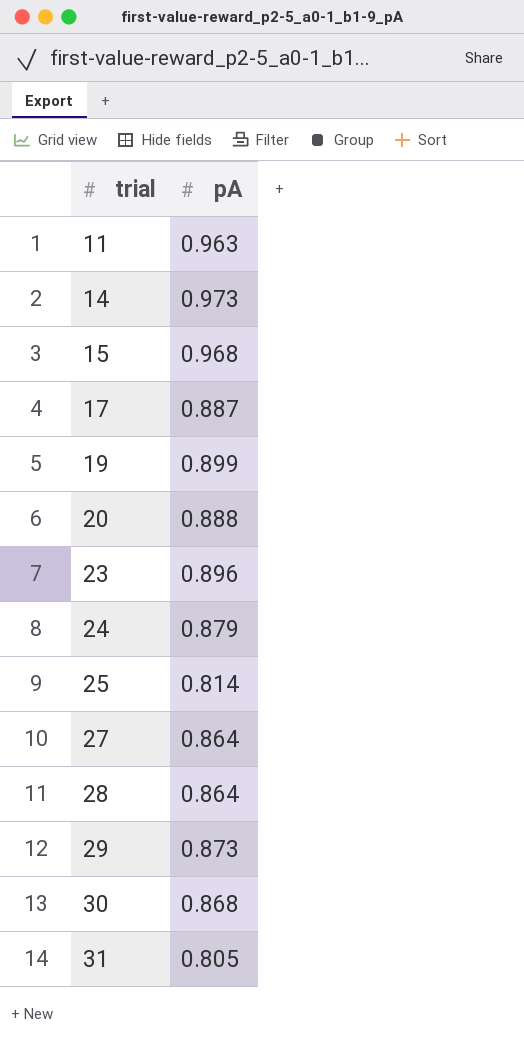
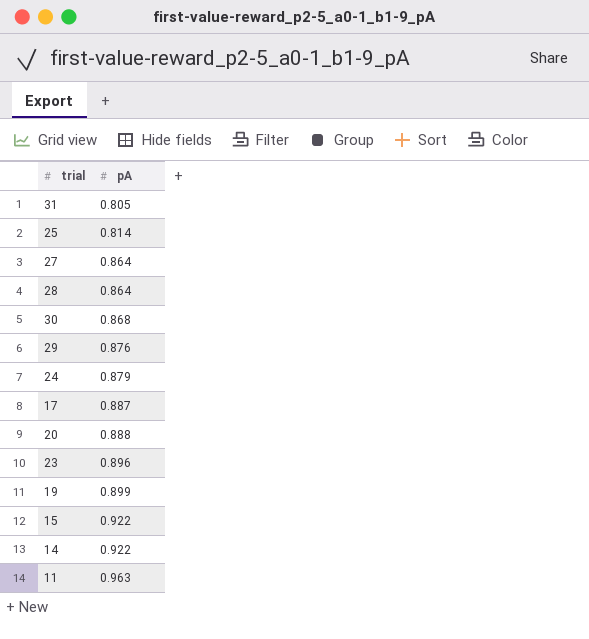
row order: trial ascending -> pA ascending
29 | pA: 0.873 -> 0.876
15 | pA: 0.968 -> 0.922
14 | pA: 0.973 -> 0.922

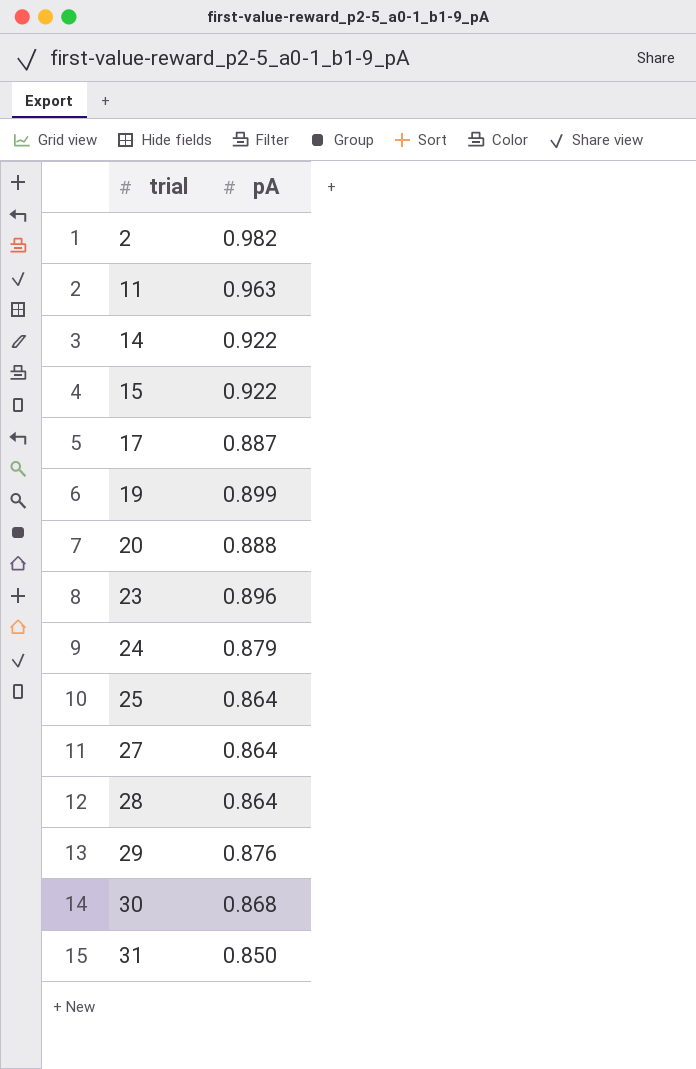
row order: pA ascending -> trial ascending
row 2: none -> 0.982
25 | pA: 0.814 -> 0.864
31 | pA: 0.805 -> 0.850

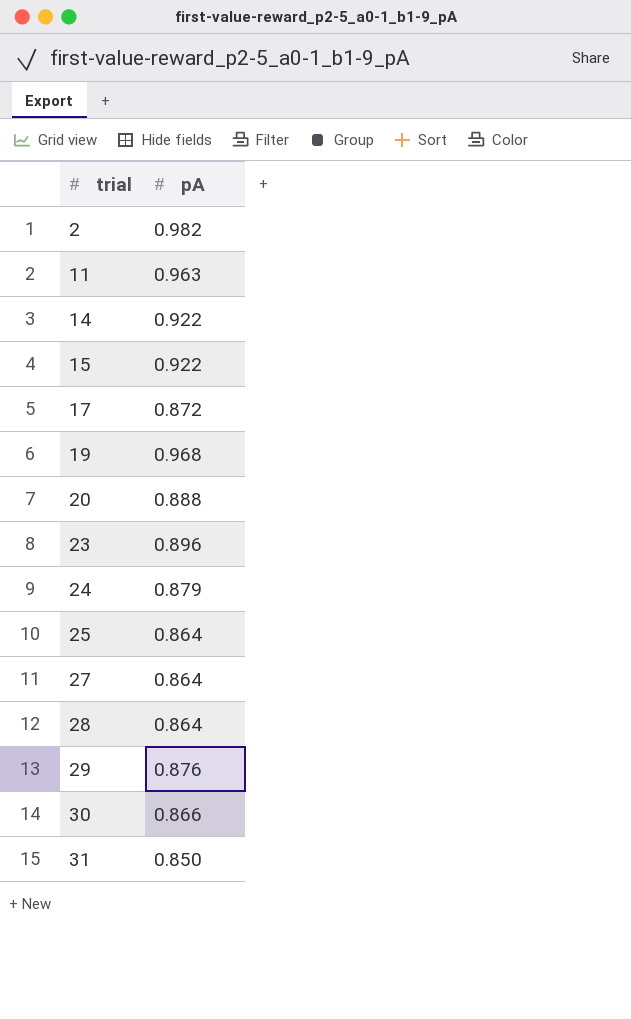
17 | pA: 0.887 -> 0.872
19 | pA: 0.899 -> 0.968
30 | pA: 0.868 -> 0.866

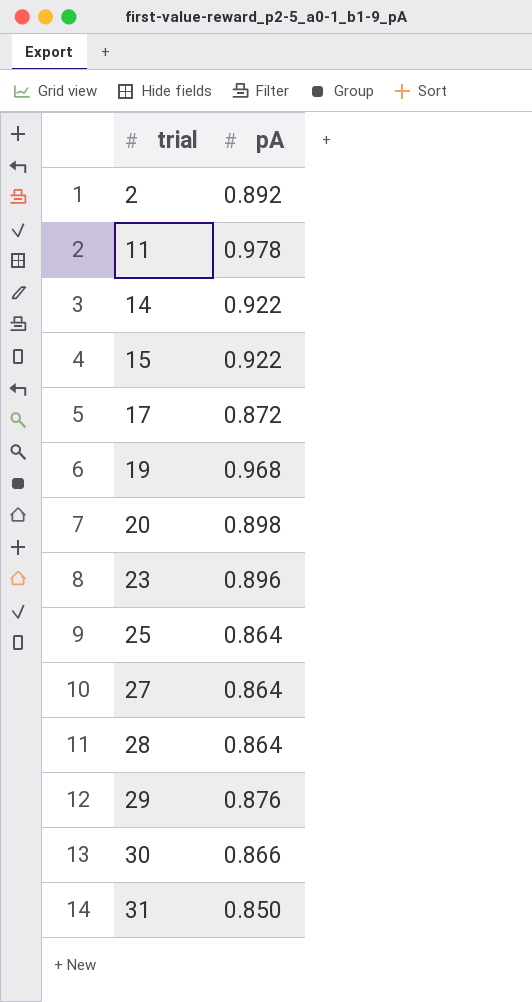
row 24: 0.879 -> none
2 | pA: 0.982 -> 0.892
11 | pA: 0.963 -> 0.978
20 | pA: 0.888 -> 0.898

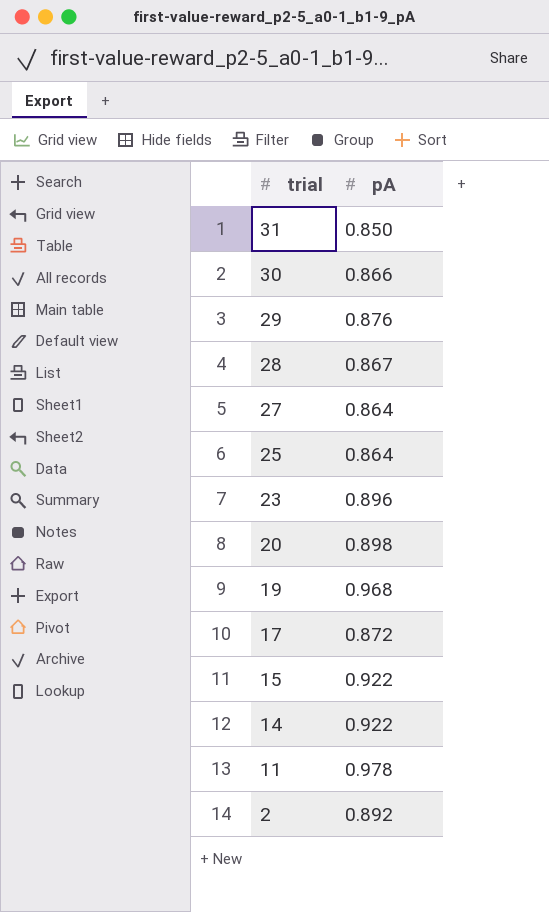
row order: trial ascending -> trial descending
28 | pA: 0.864 -> 0.867

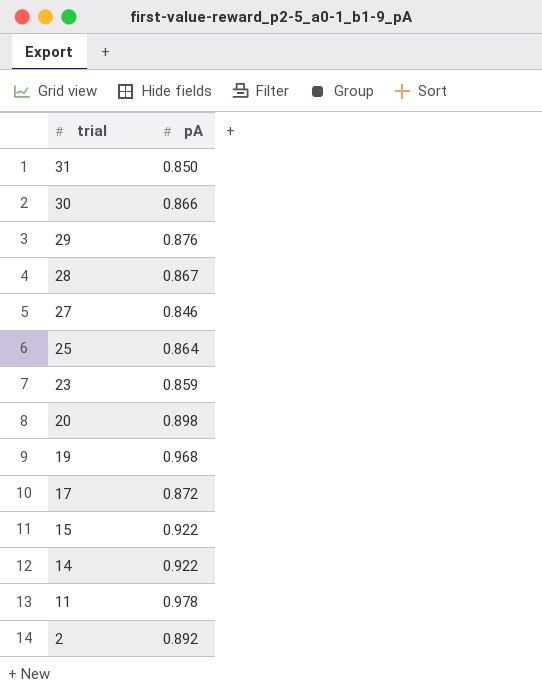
27 | pA: 0.864 -> 0.846
23 | pA: 0.896 -> 0.859

